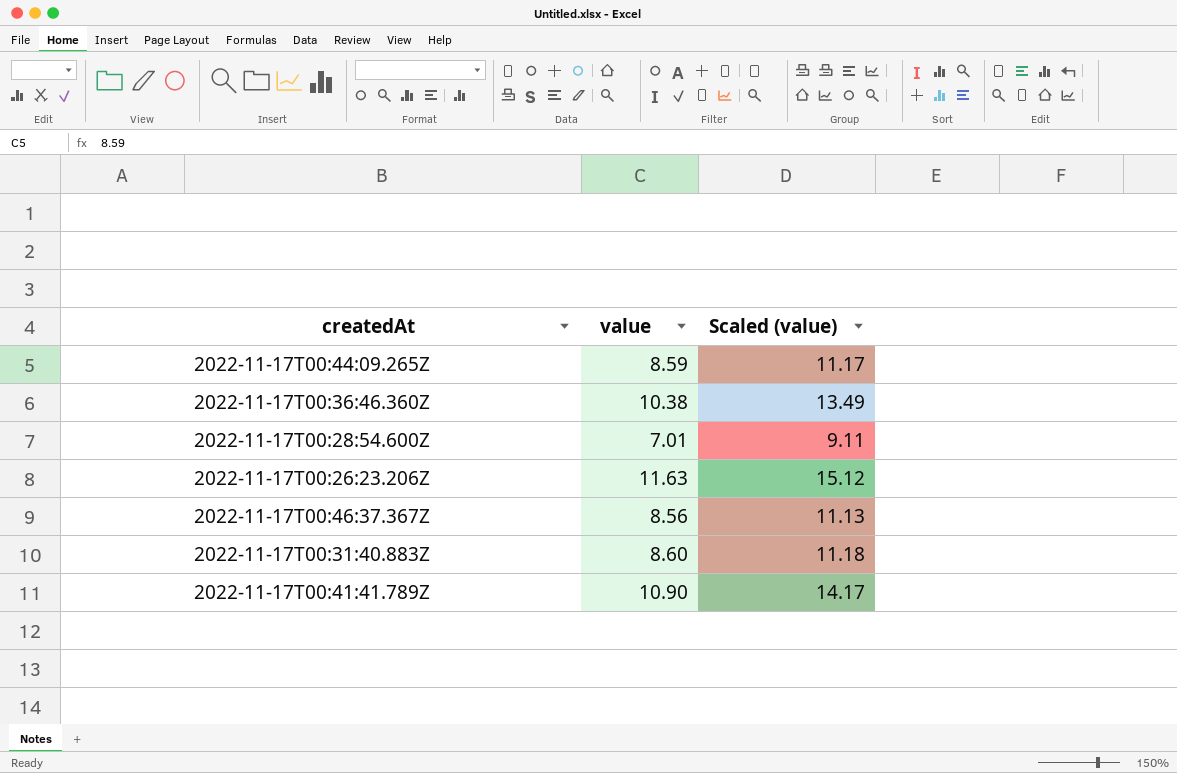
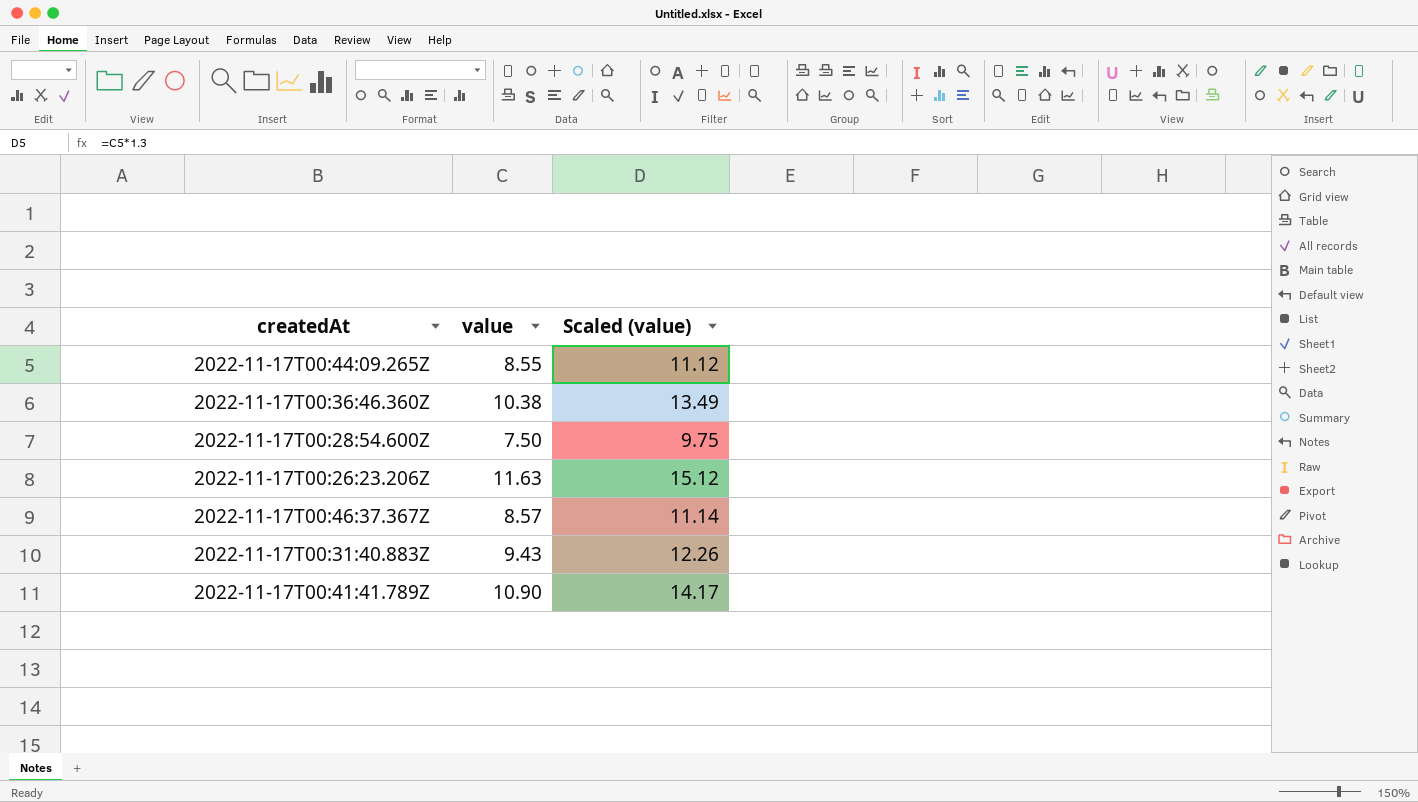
2022-11-17T00:44:09.265Z | value: 8.59 -> 8.55
2022-11-17T00:44:09.265Z | Scaled (value): 11.17 -> 11.12
2022-11-17T00:28:54.600Z | value: 7.01 -> 7.50
2022-11-17T00:28:54.600Z | Scaled (value): 9.11 -> 9.75
2022-11-17T00:46:37.367Z | value: 8.56 -> 8.57
2022-11-17T00:46:37.367Z | Scaled (value): 11.13 -> 11.14
2022-11-17T00:31:40.883Z | value: 8.60 -> 9.43
2022-11-17T00:31:40.883Z | Scaled (value): 11.18 -> 12.26

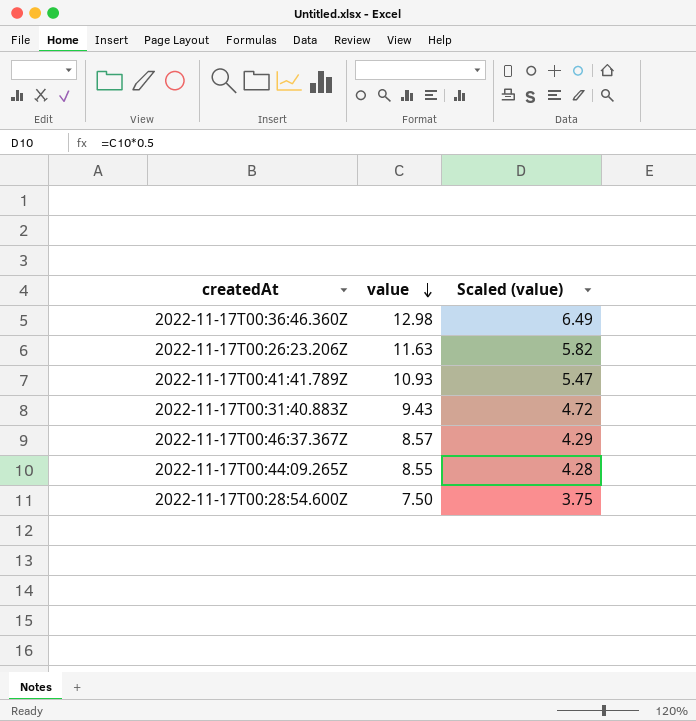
row order: none -> value descending
column Scaled (value) | formula: [value] * 1.3 -> [value] * 0.5
2022-11-17T00:36:46.360Z | value: 10.38 -> 12.98
2022-11-17T00:41:41.789Z | value: 10.90 -> 10.93

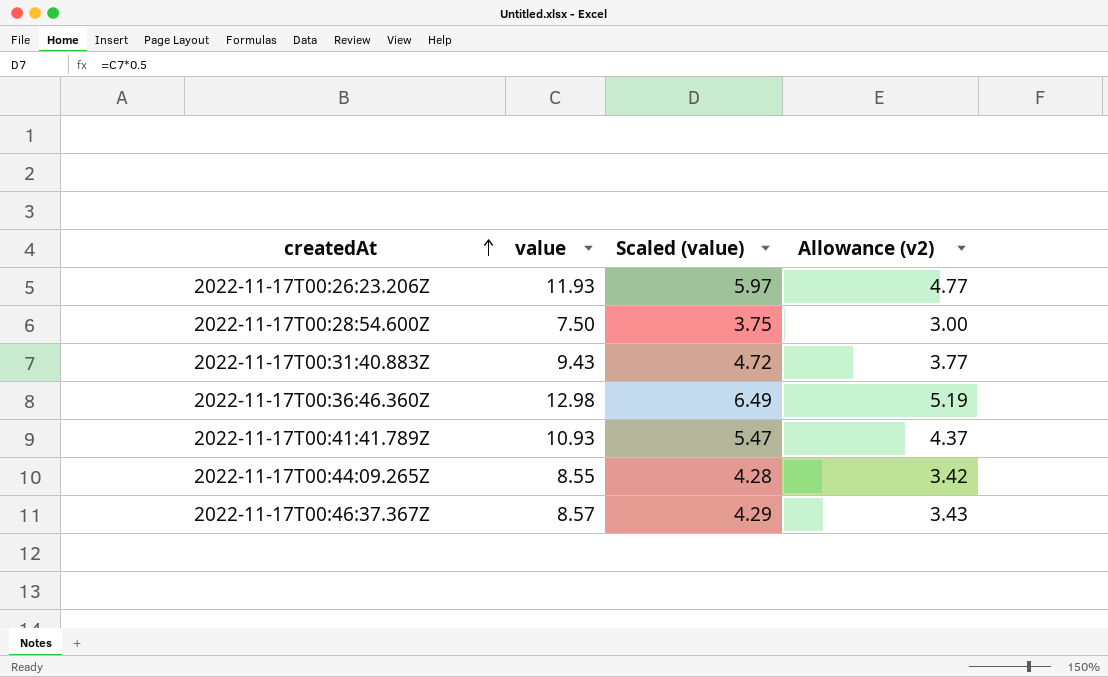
row order: value descending -> createdAt ascending
column Allowance (v2) | formula: none -> [value] * 0.4
2022-11-17T00:26:23.206Z | value: 11.63 -> 11.93
2022-11-17T00:26:23.206Z | Scaled (value): 5.82 -> 5.97

